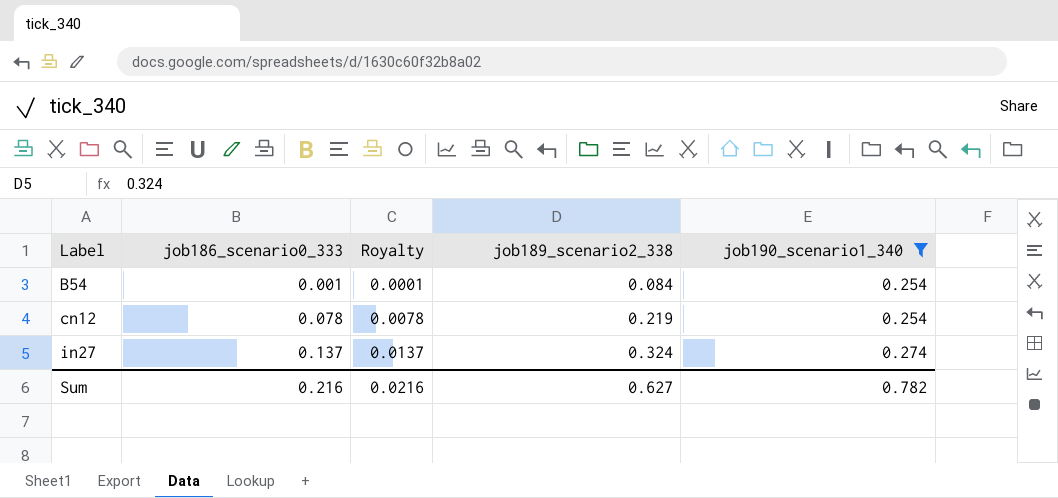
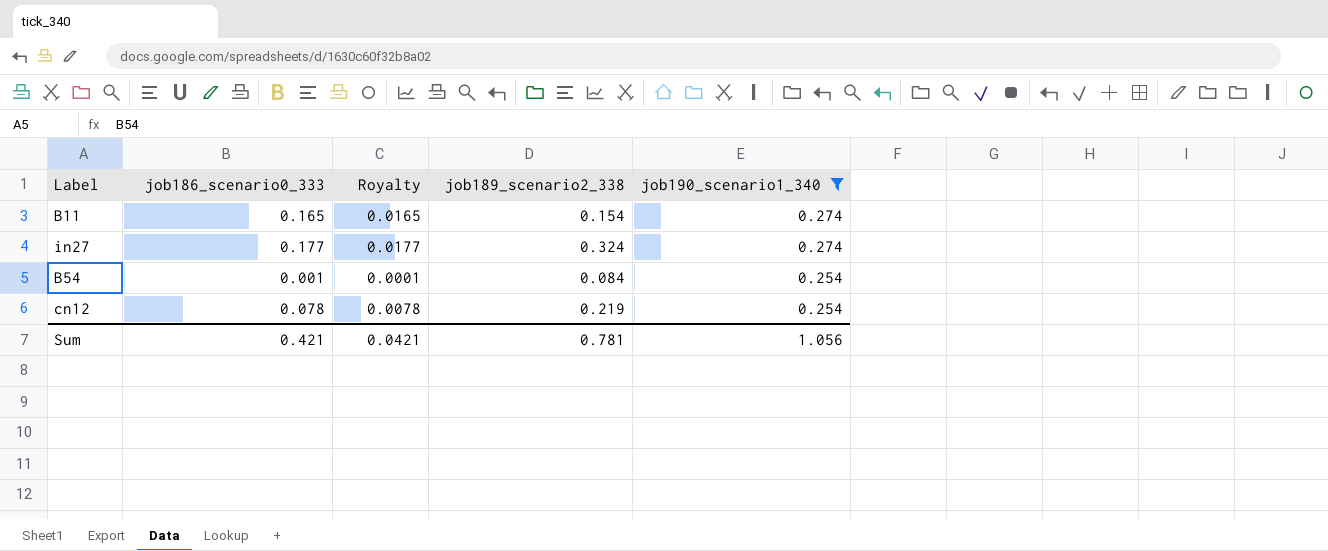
row order: Label ascending -> job190_scenario1_340 descending
row B11: none -> 0.165 | 0.0165 | 0.154 | 0.274
in27 | job186_scenario0_333: 0.137 -> 0.177
in27 | Royalty: 0.0137 -> 0.0177
Sum | job186_scenario0_333: 0.216 -> 0.421
Sum | Royalty: 0.0216 -> 0.0421
Sum | job189_scenario2_338: 0.627 -> 0.781
Sum | job190_scenario1_340: 0.782 -> 1.056

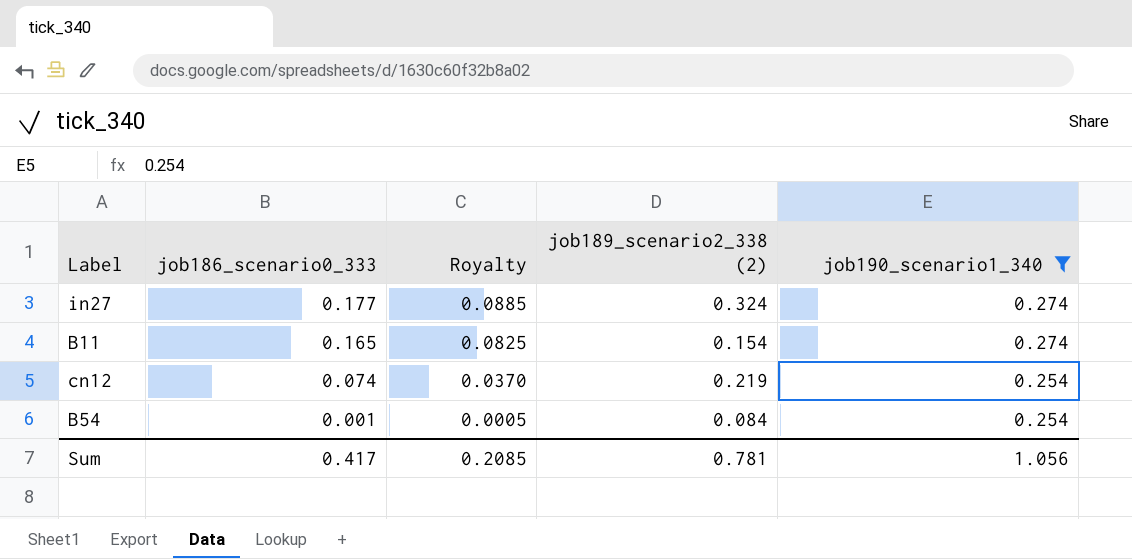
row order: job190_scenario1_340 descending -> job186_scenario0_333 descending
column Royalty | formula: [job186_scenario0_333] * 0.1 -> [job186_scenario0_333] * 0.5
column name: job189_scenario2_338 -> job189_scenario2_338 (2)
cn12 | job186_scenario0_333: 0.078 -> 0.074
Sum | job186_scenario0_333: 0.421 -> 0.417
Sum | Royalty: 0.0421 -> 0.2085

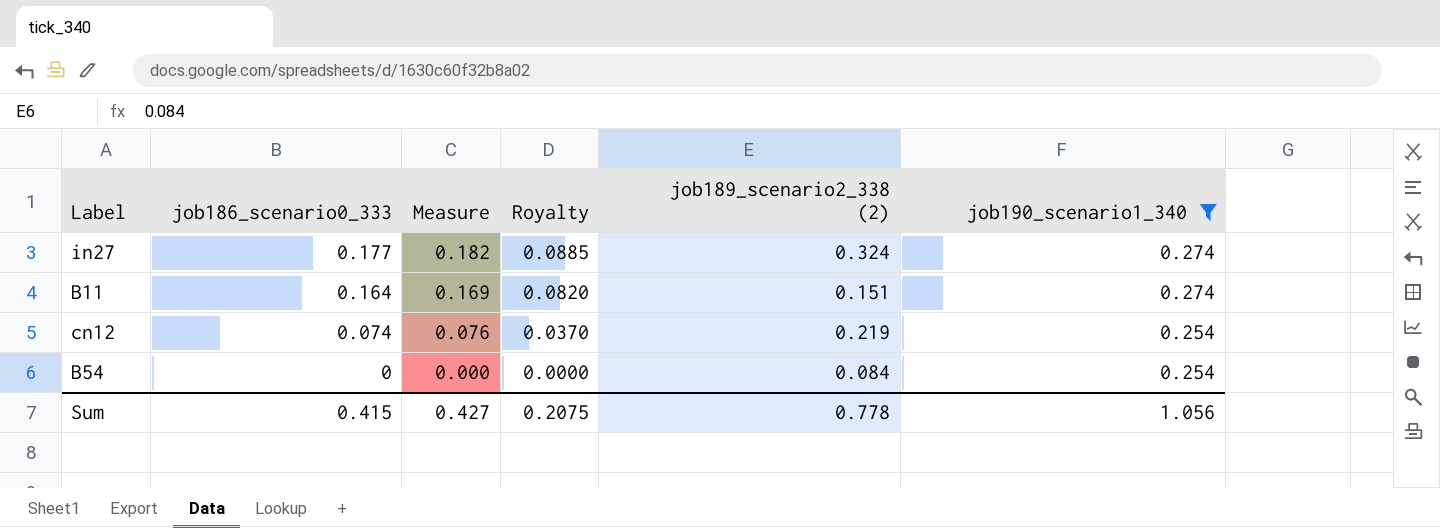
column Measure | formula: none -> [job186_scenario0_333] * 1.03
B11 | job186_scenario0_333: 0.165 -> 0.164
B11 | Royalty: 0.0825 -> 0.0820
B11 | job189_scenario2_338 (2): 0.154 -> 0.151
B54 | job186_scenario0_333: 0.001 -> 0
B54 | Royalty: 0.0005 -> 0.0000
Sum | job186_scenario0_333: 0.417 -> 0.415
Sum | Royalty: 0.2085 -> 0.2075
Sum | job189_scenario2_338 (2): 0.781 -> 0.778

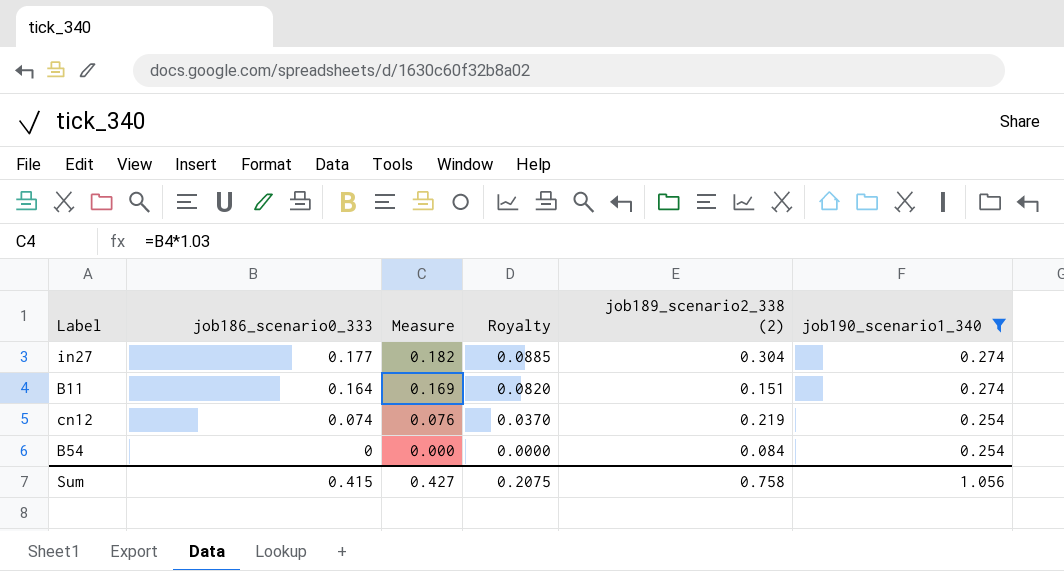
in27 | job189_scenario2_338 (2): 0.324 -> 0.304
Sum | job189_scenario2_338 (2): 0.778 -> 0.758

